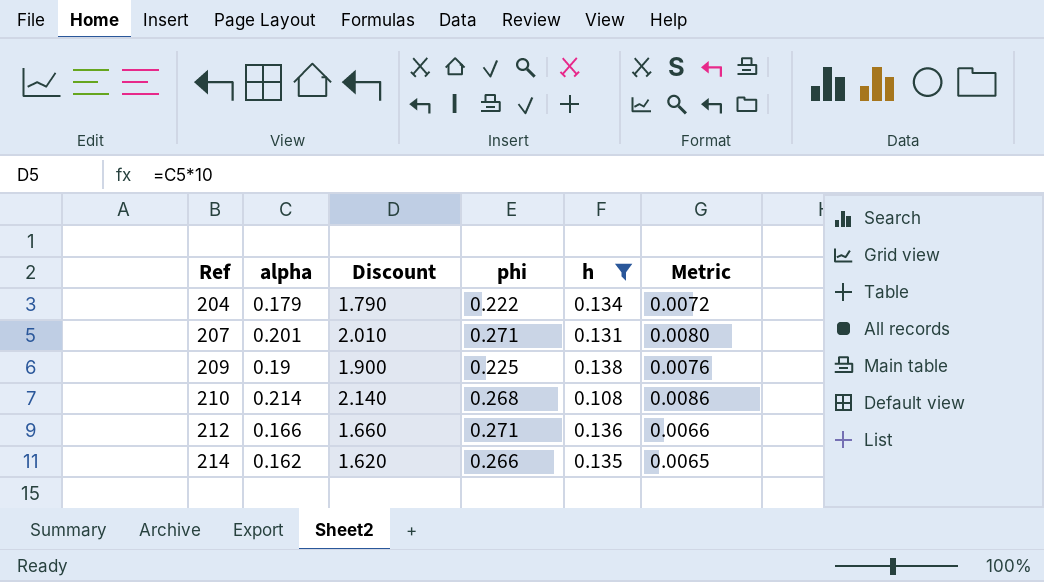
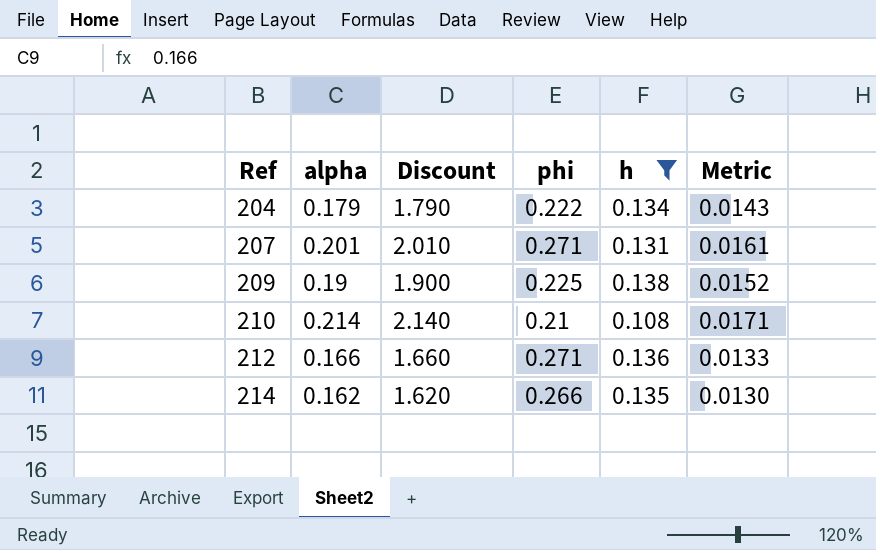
column Metric | formula: [alpha] * 0.04 -> [alpha] * 0.08
210 | phi: 0.268 -> 0.21

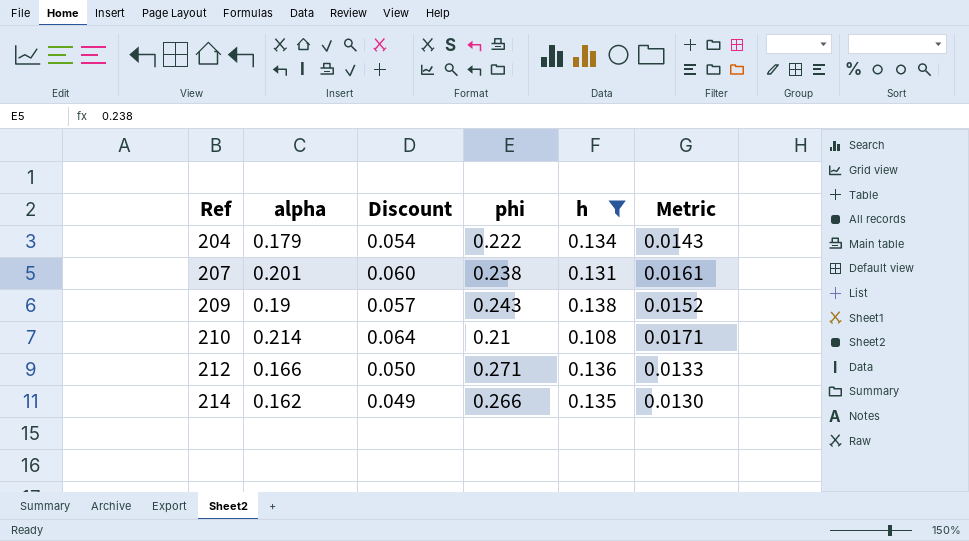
column Discount | formula: [alpha] * 10 -> [alpha] * 0.3
207 | phi: 0.271 -> 0.238
209 | phi: 0.225 -> 0.243

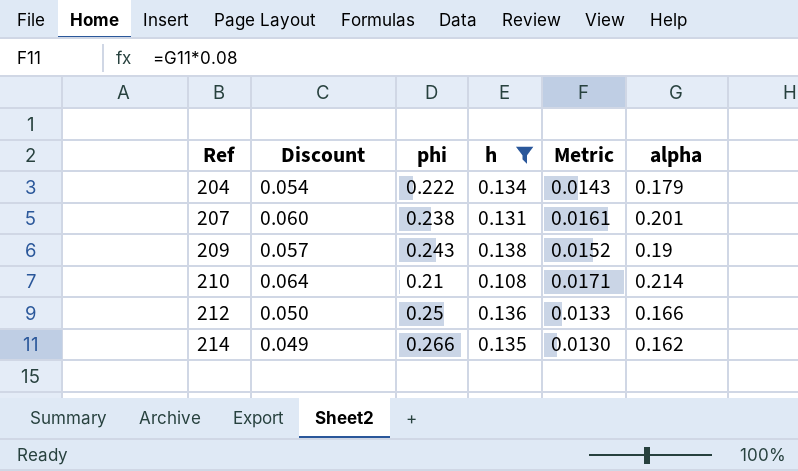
column alpha | position: 2 -> 6
212 | phi: 0.271 -> 0.25

